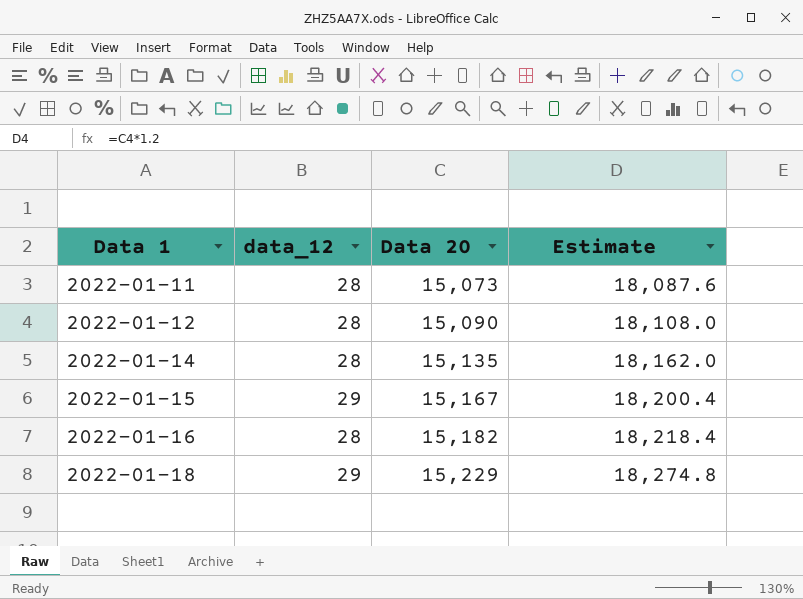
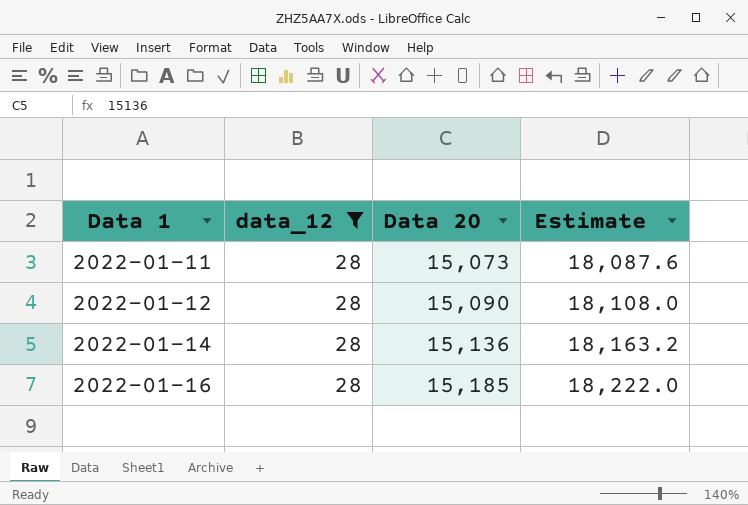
filter: none -> data_12 = 28
2022-01-14 | Data 20: 15,135 -> 15,136
2022-01-14 | Estimate: 18,162.0 -> 18,163.2
2022-01-16 | Data 20: 15,182 -> 15,185
2022-01-16 | Estimate: 18,218.4 -> 18,222.0

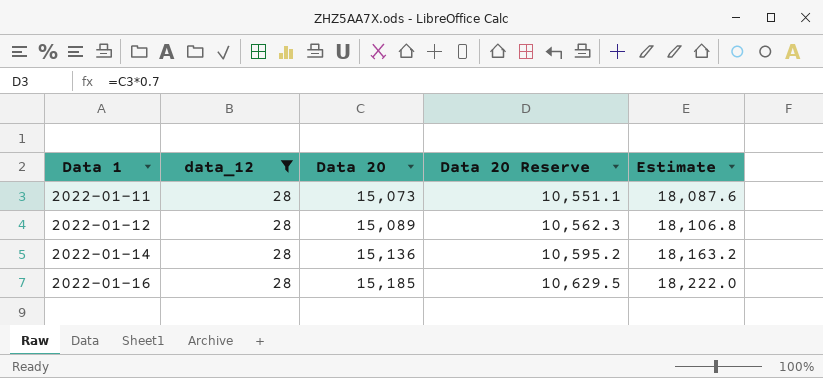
column Data 20 Reserve | formula: none -> [Data 20] * 0.7
2022-01-12 | Data 20: 15,090 -> 15,089
2022-01-12 | Estimate: 18,108.0 -> 18,106.8

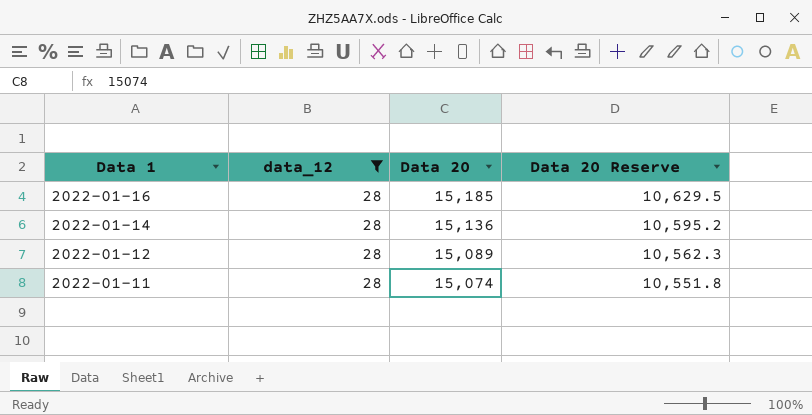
row order: Data 1 ascending -> Data 1 descending
column Estimate | formula: [Data 20] * 1.2 -> none
2022-01-11 | Data 20: 15,073 -> 15,074
2022-01-11 | Data 20 Reserve: 10,551.1 -> 10,551.8

